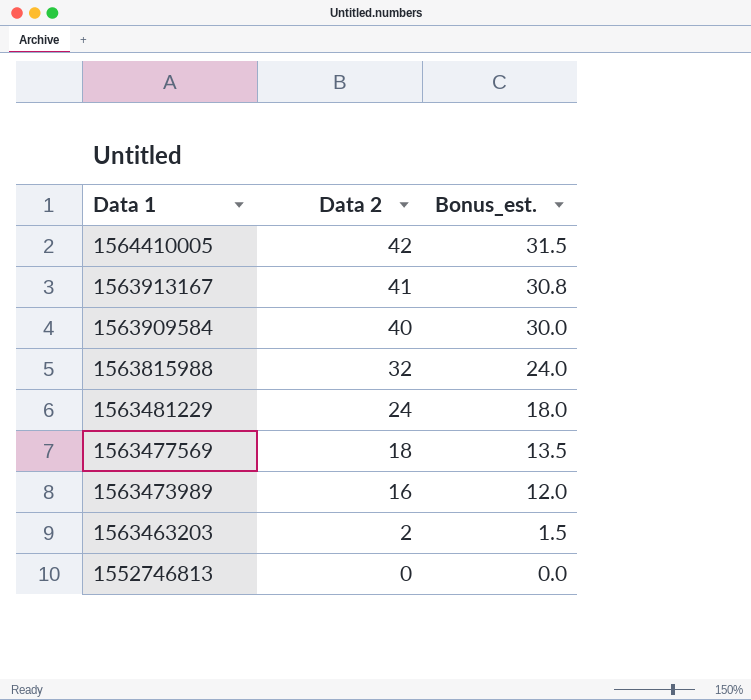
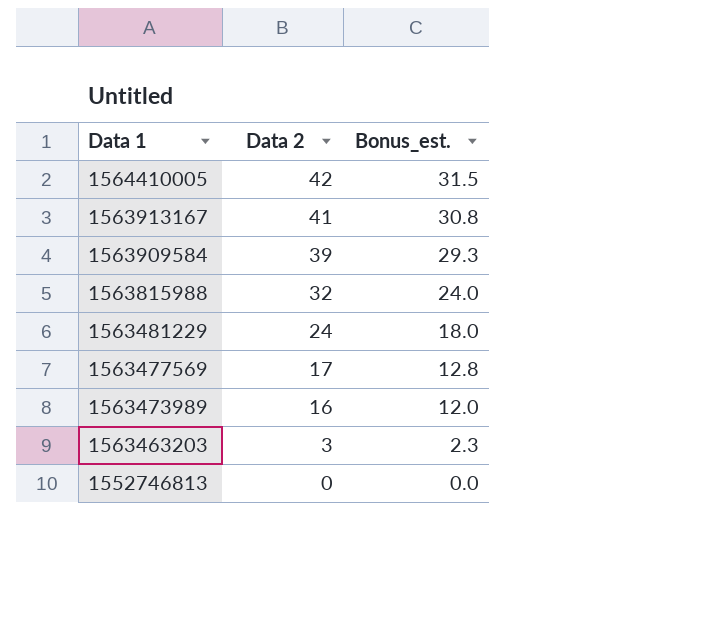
1563909584 | Data 2: 40 -> 39
1563909584 | Bonus_est.: 30.0 -> 29.3
1563477569 | Data 2: 18 -> 17
1563477569 | Bonus_est.: 13.5 -> 12.8
1563463203 | Data 2: 2 -> 3
1563463203 | Bonus_est.: 1.5 -> 2.3

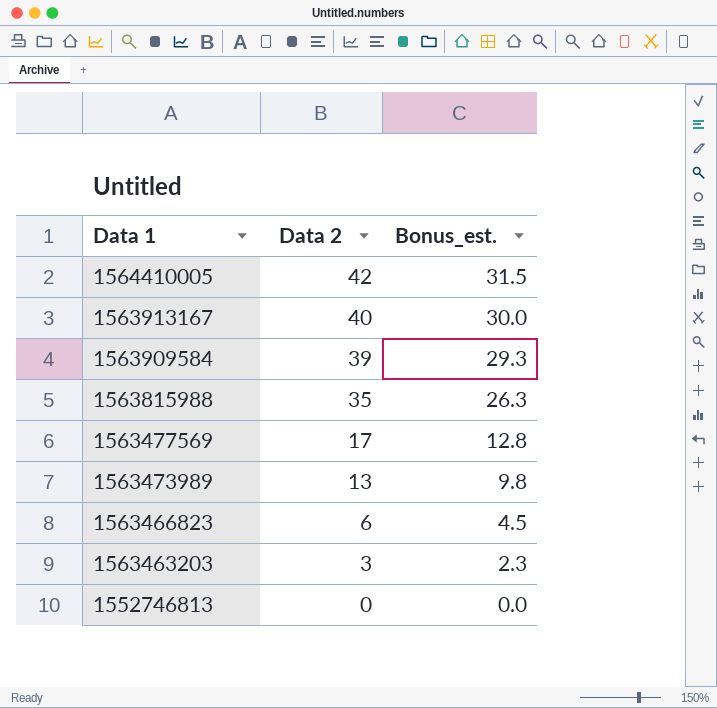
row 1563481229: 24 | 18.0 -> none
1563913167 | Data 2: 41 -> 40
1563913167 | Bonus_est.: 30.8 -> 30.0
1563815988 | Data 2: 32 -> 35
1563815988 | Bonus_est.: 24.0 -> 26.3
1563473989 | Data 2: 16 -> 13
1563473989 | Bonus_est.: 12.0 -> 9.8
row 1563466823: none -> 6 | 4.5

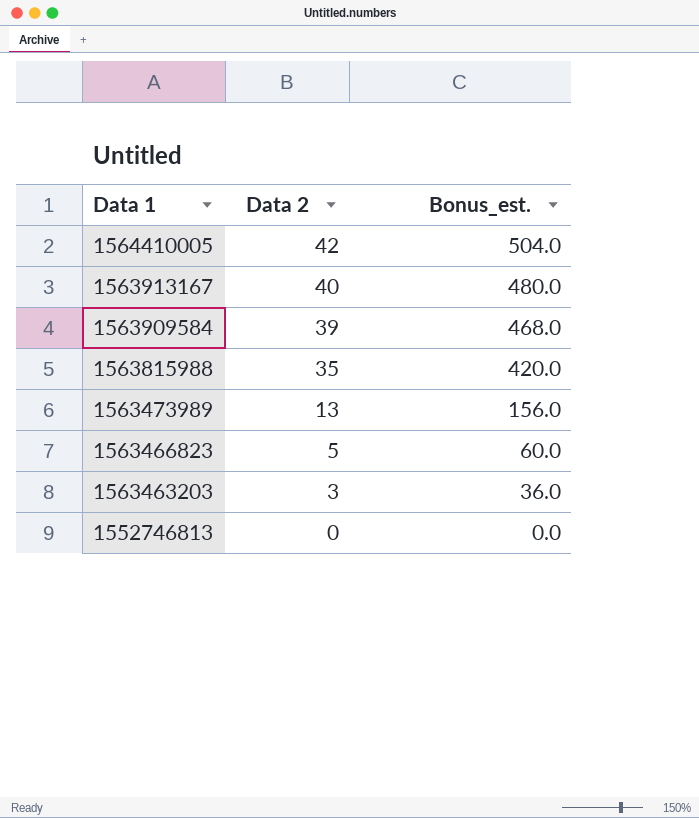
column Bonus_est. | formula: [Data 2] * 0.75 -> [Data 2] * 12
row 1563477569: 17 | 12.8 -> none
1563466823 | Data 2: 6 -> 5

